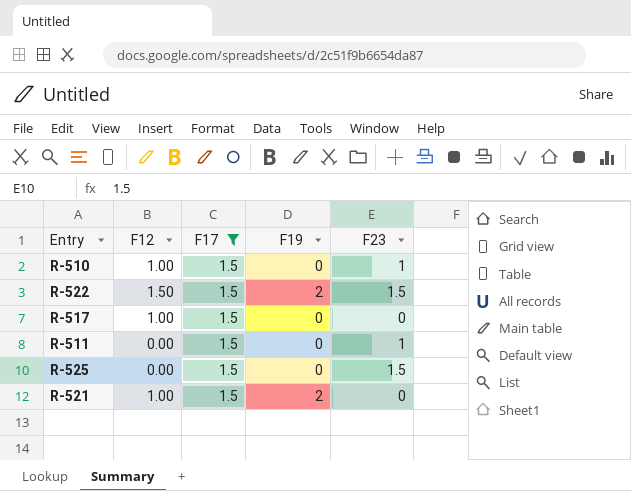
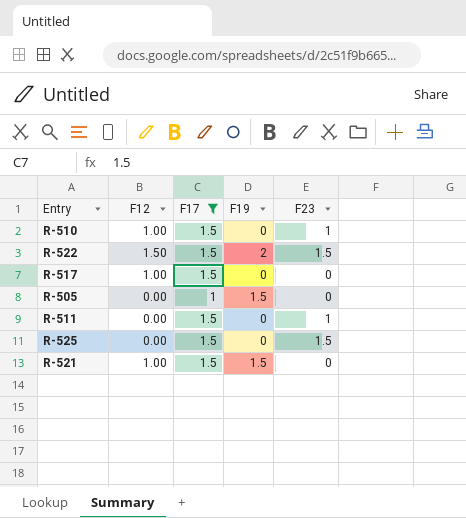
row R-505: none -> 0.00 | 1 | 1.5 | 0
R-521 | F19: 2 -> 1.5

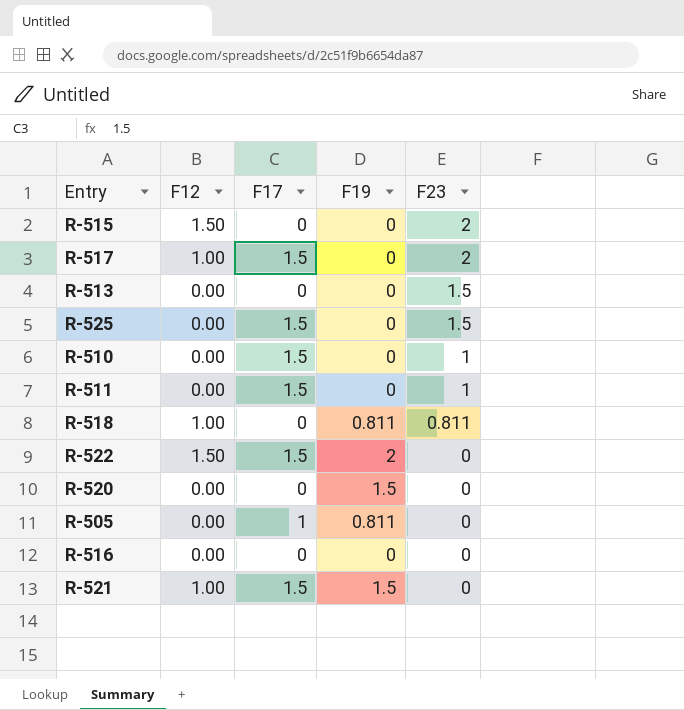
filter: F17 != 0 -> none
row order: none -> F23 descending
R-517 | F23: 0 -> 2
R-510 | F12: 1.00 -> 0.00
R-522 | F23: 1.5 -> 0
R-505 | F19: 1.5 -> 0.811

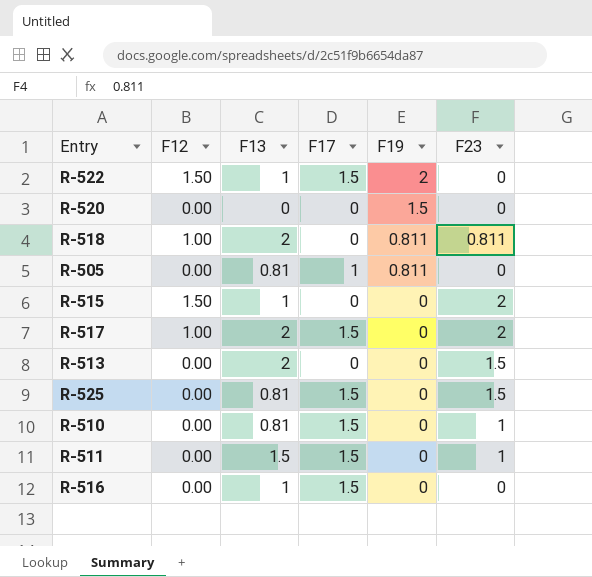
row order: F23 descending -> F19 descending
column F13 | position: none -> 3
row R-521: 1.00 | 1.5 | 1.5 | 0 -> none
R-516 | F17: 0 -> 1.5

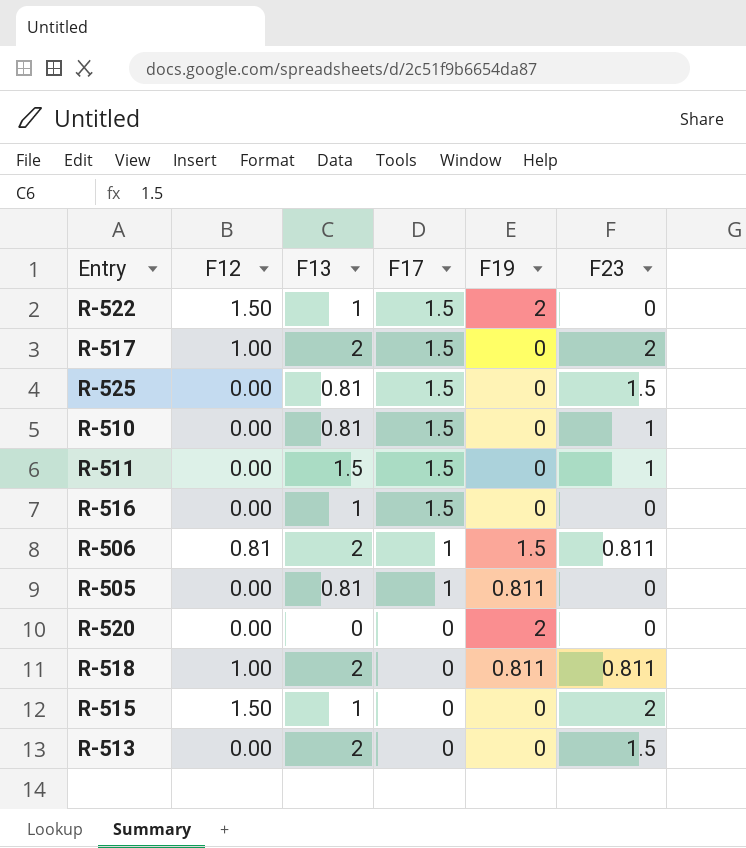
row order: F19 descending -> F17 descending
row R-506: none -> 0.81 | 2 | 1 | 1.5 | 0.811
R-520 | F19: 1.5 -> 2

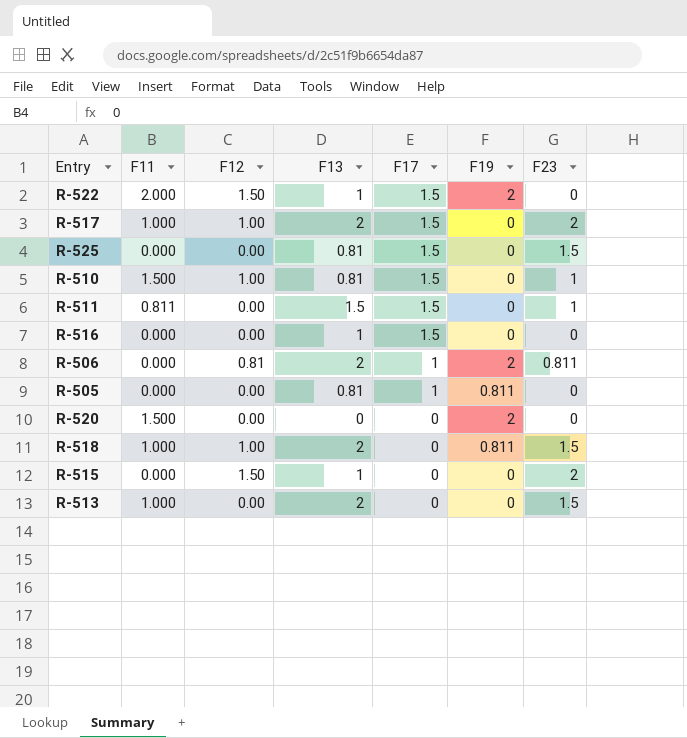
column F11 | position: none -> 2
R-510 | F12: 0.00 -> 1.00
R-506 | F19: 1.5 -> 2
R-518 | F23: 0.811 -> 1.5

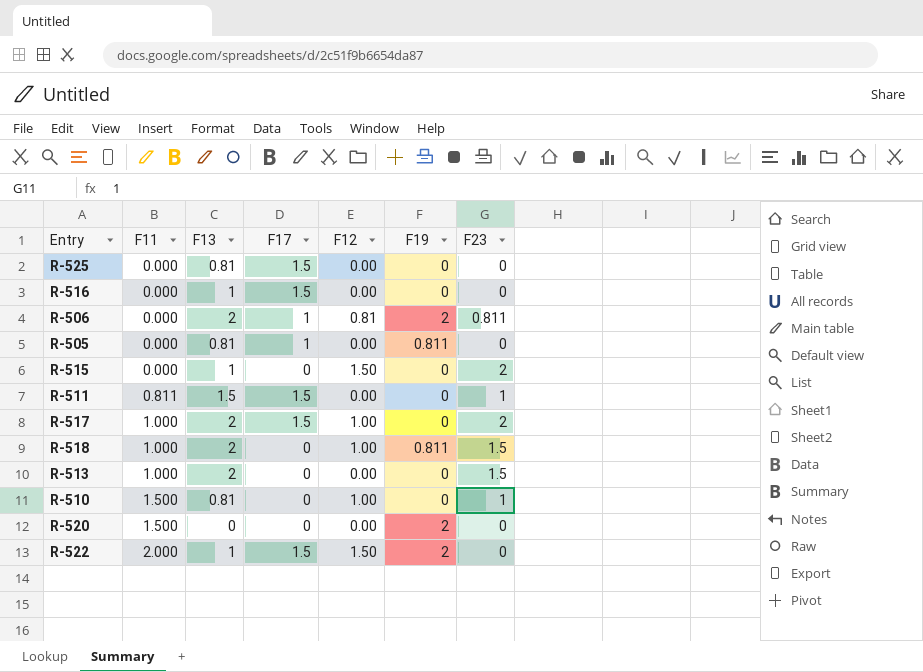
row order: F17 descending -> F11 ascending
column F12 | position: 3 -> 5
R-525 | F23: 1.5 -> 0
R-510 | F17: 1.5 -> 0

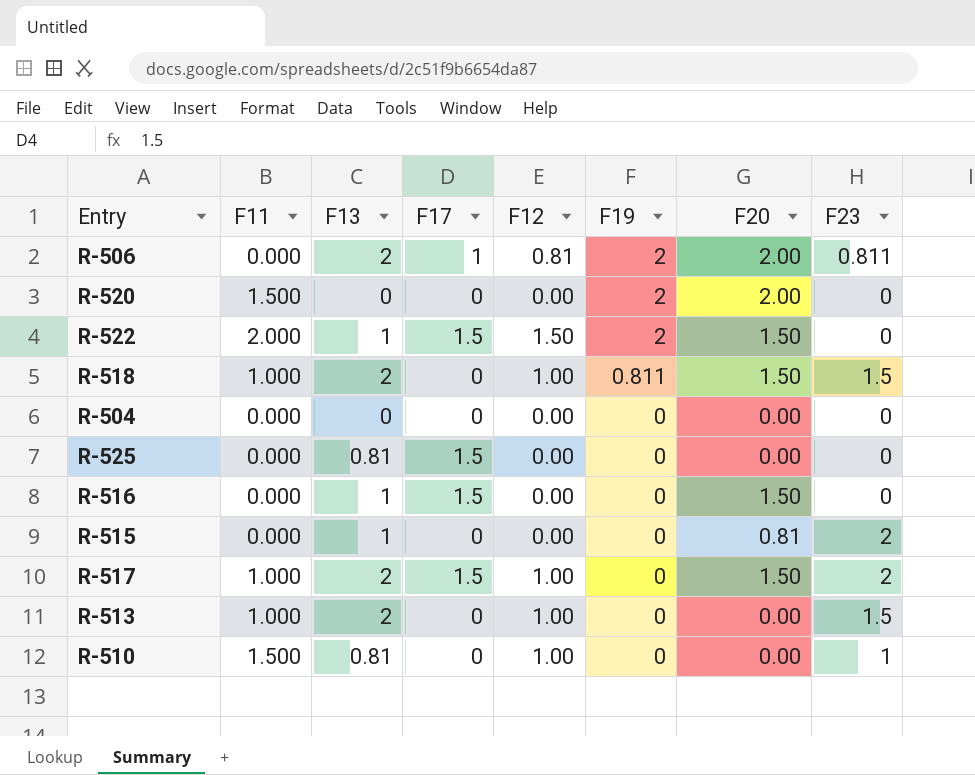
row order: F11 ascending -> F19 descending
column F20 | position: none -> 7
row R-505: 0.000 | 0.81 | 1 | 0.00 | 0.811 | 0 -> none
row R-511: 0.811 | 1.5 | 1.5 | 0.00 | 0 | 1 -> none
row R-504: none -> 0.000 | 0 | 0 | 0.00 | 0 | 0.00 | 0
R-515 | F12: 1.50 -> 0.00
R-513 | F12: 0.00 -> 1.00

